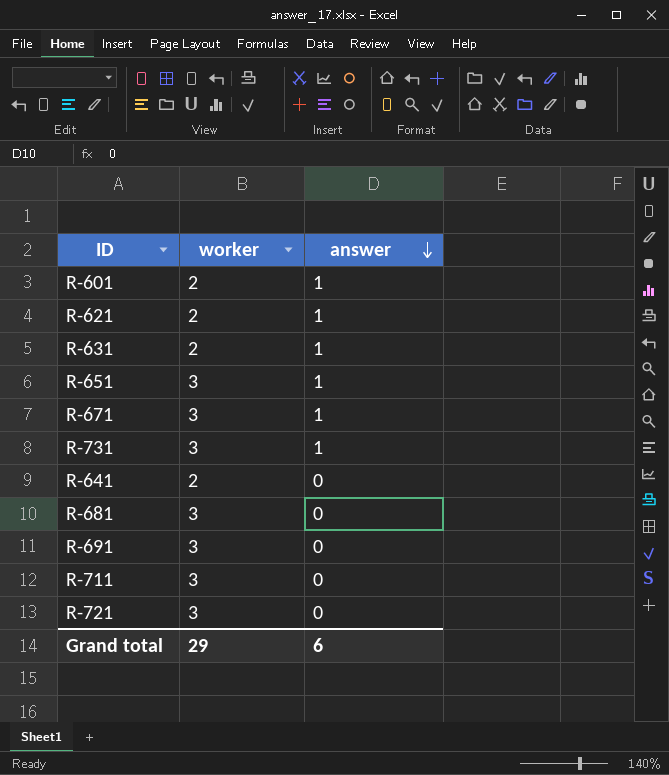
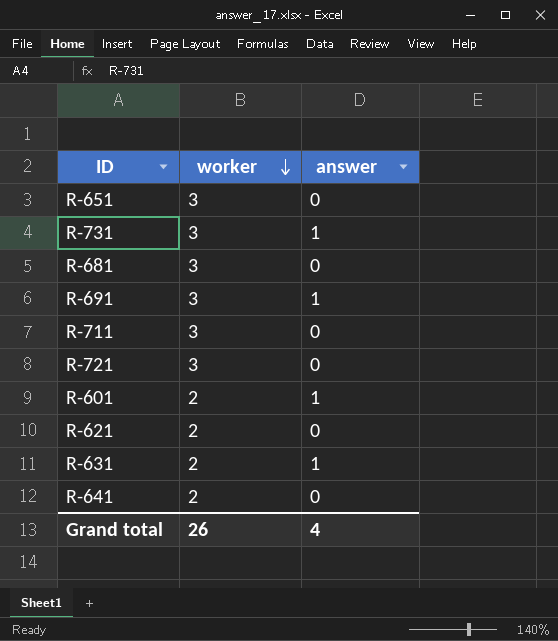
row order: answer descending -> worker descending
row R-671: 3 | 1 -> none
R-651 | answer: 1 -> 0
R-691 | answer: 0 -> 1
R-621 | answer: 1 -> 0
Grand total | worker: 29 -> 26
Grand total | answer: 6 -> 4

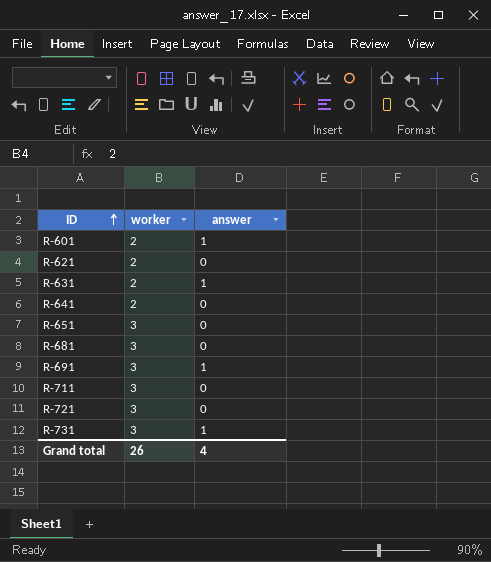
row order: worker descending -> ID ascending

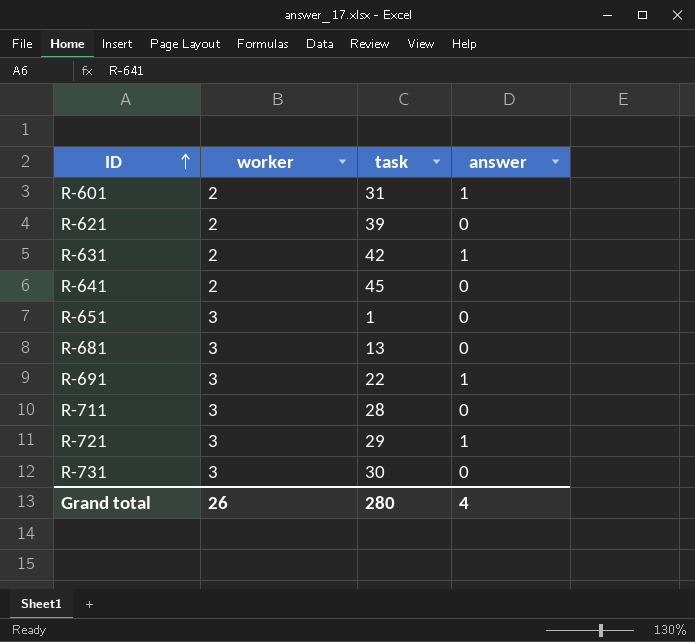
column task | position: none -> 3
R-721 | answer: 0 -> 1
R-731 | answer: 1 -> 0

